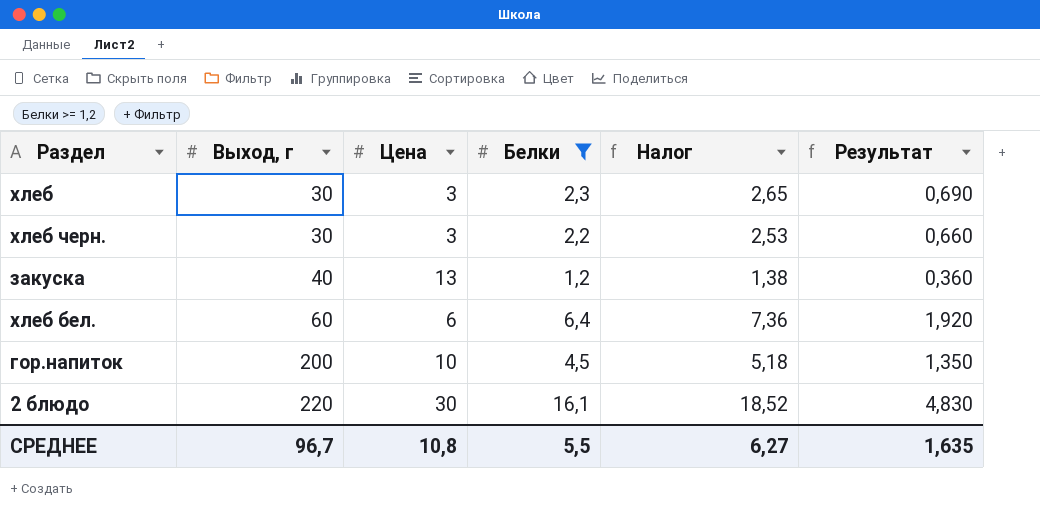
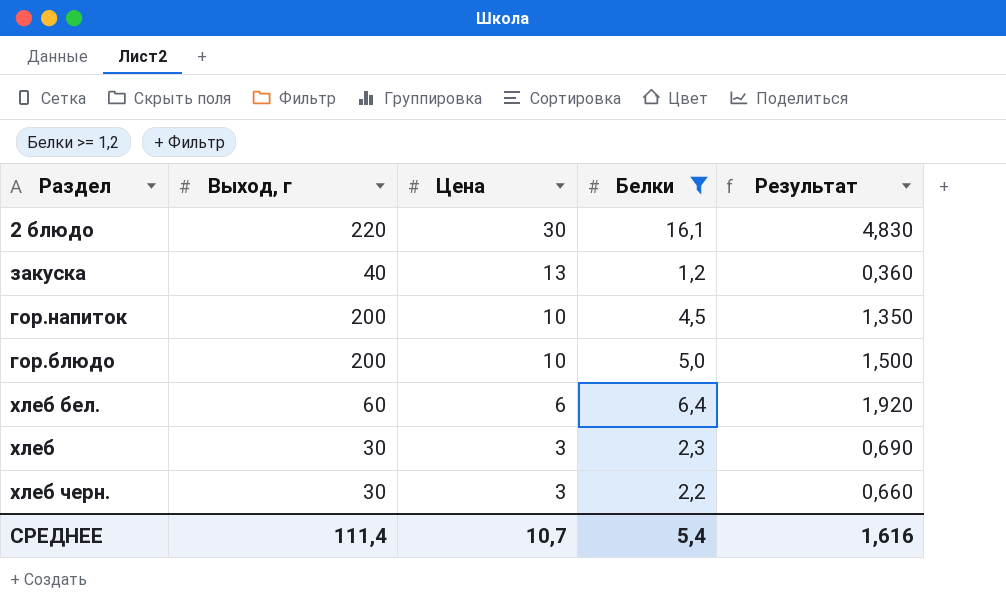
row order: Выход, г ascending -> Цена descending
column Налог | formula: [Белки] * 1,15 -> none
row гор.блюдо: none -> 200 | 10 | 5,0 | 1,500
СРЕДНЕЕ | Выход, г: 96,7 -> 111,4
СРЕДНЕЕ | Цена: 10,8 -> 10,7
СРЕДНЕЕ | Белки: 5,5 -> 5,4
СРЕДНЕЕ | Результат: 1,635 -> 1,616

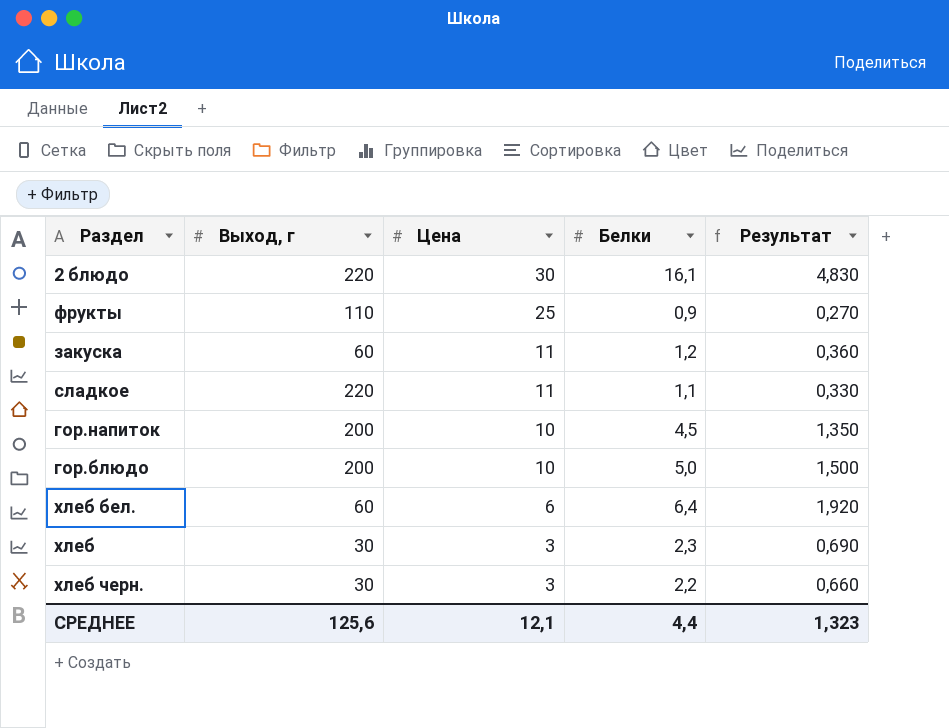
filter: Белки >= 1,2 -> none
закуска | Выход, г: 40 -> 60
закуска | Цена: 13 -> 11
СРЕДНЕЕ | Выход, г: 111,4 -> 125,6
СРЕДНЕЕ | Цена: 10,7 -> 12,1
СРЕДНЕЕ | Белки: 5,4 -> 4,4
СРЕДНЕЕ | Результат: 1,616 -> 1,323

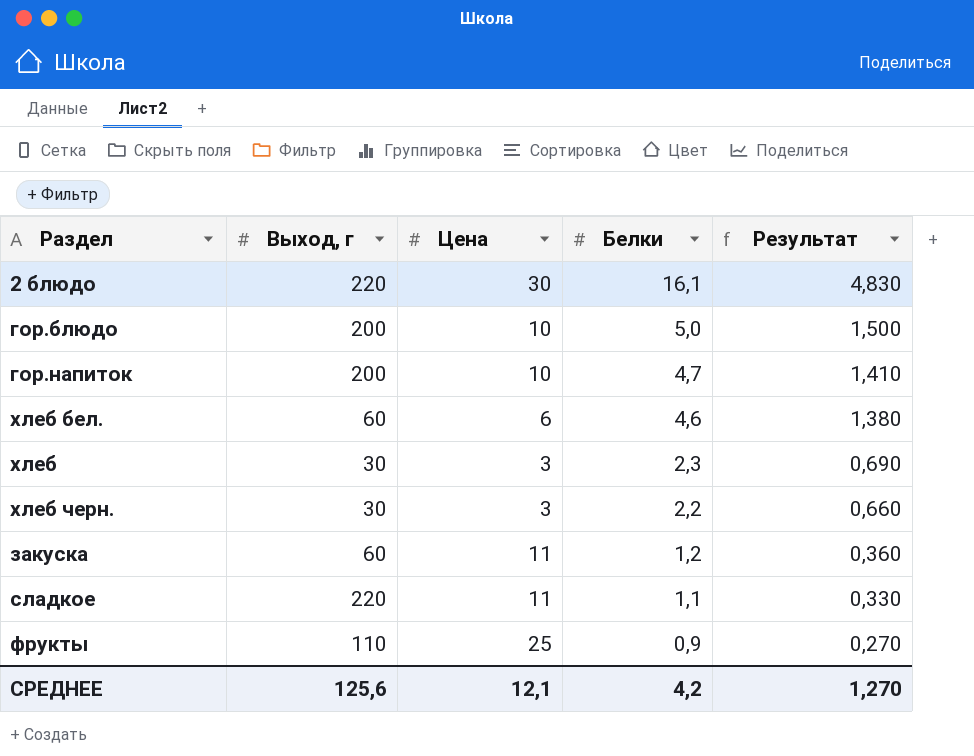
row order: Цена descending -> Белки descending
гор.напиток | Белки: 4,5 -> 4,7
гор.напиток | Результат: 1,350 -> 1,410
хлеб бел. | Белки: 6,4 -> 4,6
хлеб бел. | Результат: 1,920 -> 1,380
СРЕДНЕЕ | Белки: 4,4 -> 4,2
СРЕДНЕЕ | Результат: 1,323 -> 1,270

